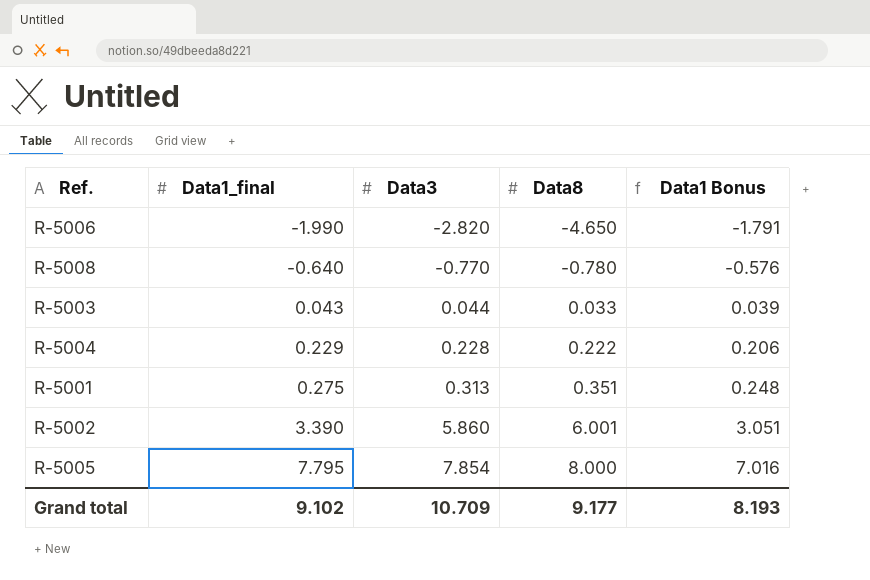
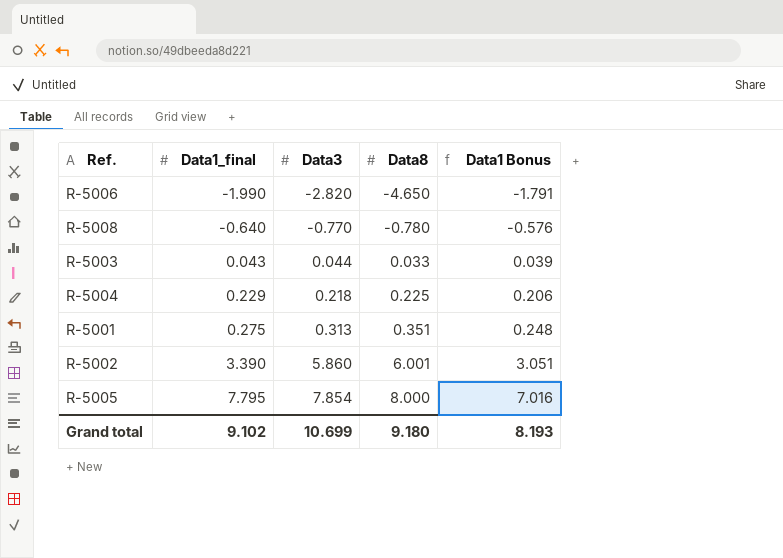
R-5004 | Data3: 0.228 -> 0.218
R-5004 | Data8: 0.222 -> 0.225
Grand total | Data3: 10.709 -> 10.699
Grand total | Data8: 9.177 -> 9.180

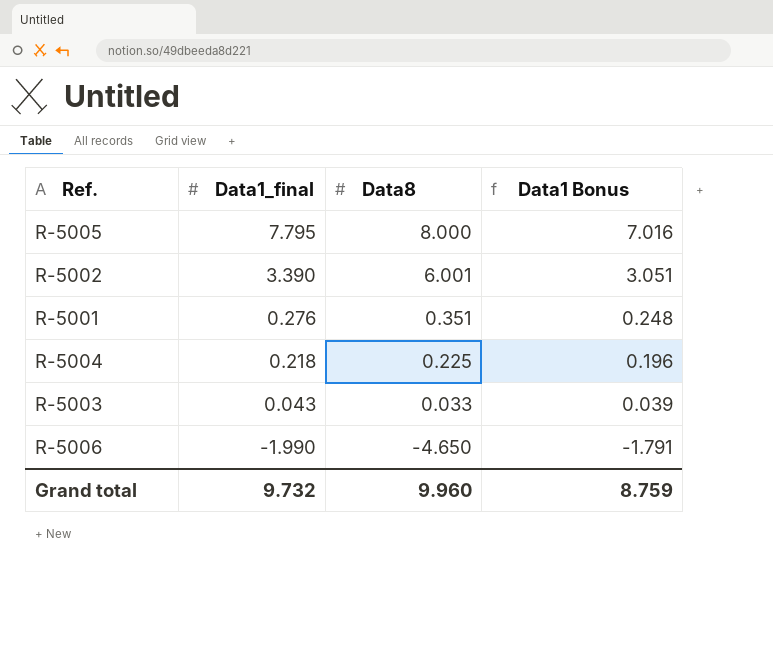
row order: Data1_final ascending -> Data1_final descending
column Data3 | position: 3 -> none
row R-5008: -0.640 | -0.770 | -0.780 | -0.576 -> none
R-5001 | Data1_final: 0.275 -> 0.276
R-5004 | Data1_final: 0.229 -> 0.218
R-5004 | Data1 Bonus: 0.206 -> 0.196
Grand total | Data1_final: 9.102 -> 9.732
Grand total | Data8: 9.180 -> 9.960
Grand total | Data1 Bonus: 8.193 -> 8.759

